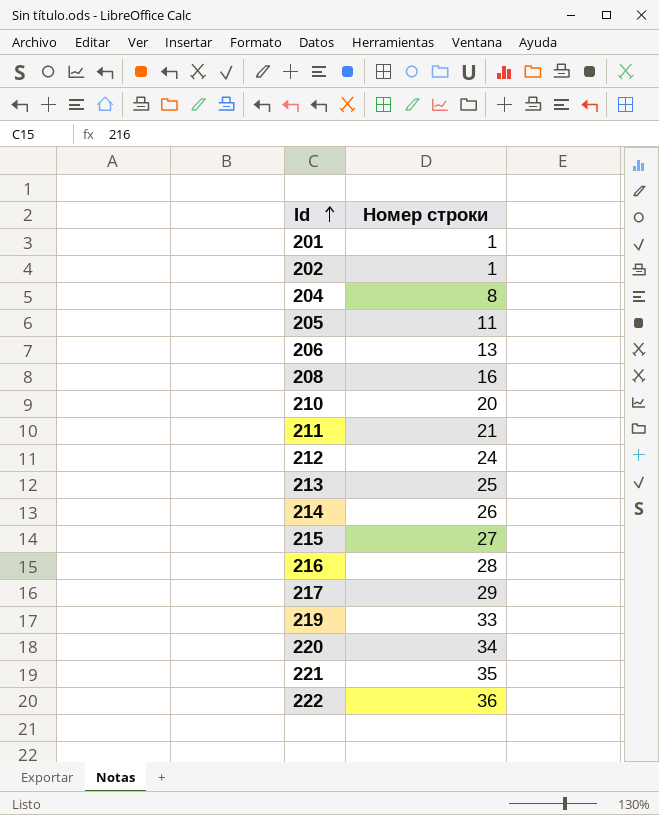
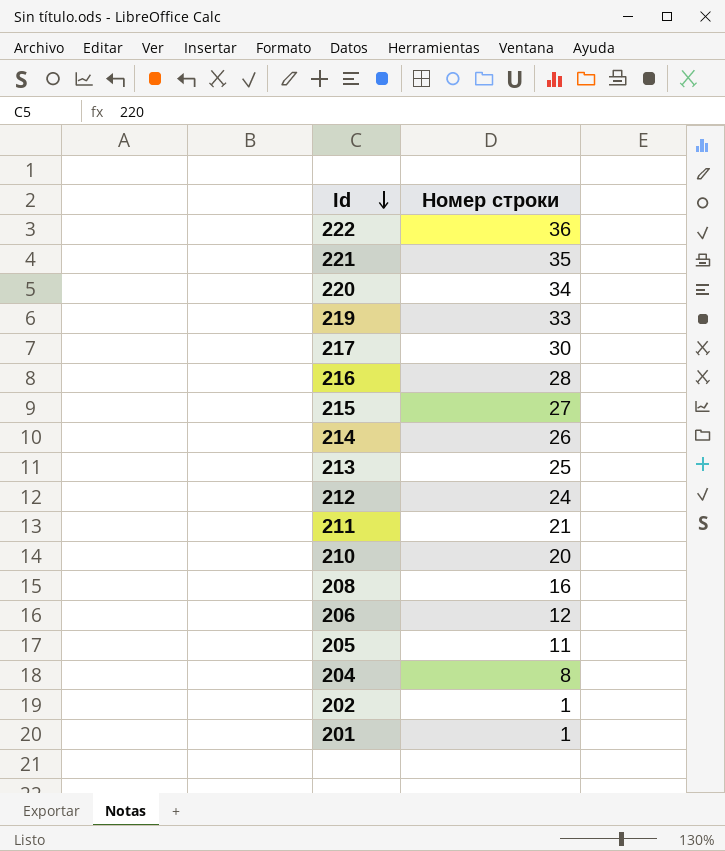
row order: Id ascending -> Id descending
217 | Номер строки: 29 -> 30
206 | Номер строки: 13 -> 12

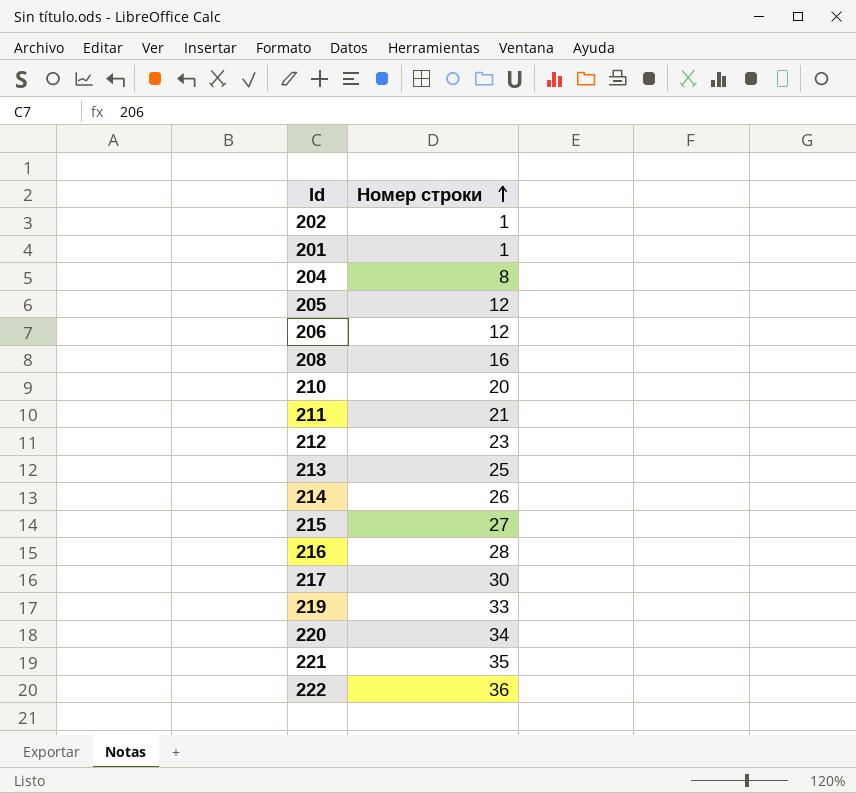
row order: Id descending -> Номер строки ascending
205 | Номер строки: 11 -> 12
212 | Номер строки: 24 -> 23

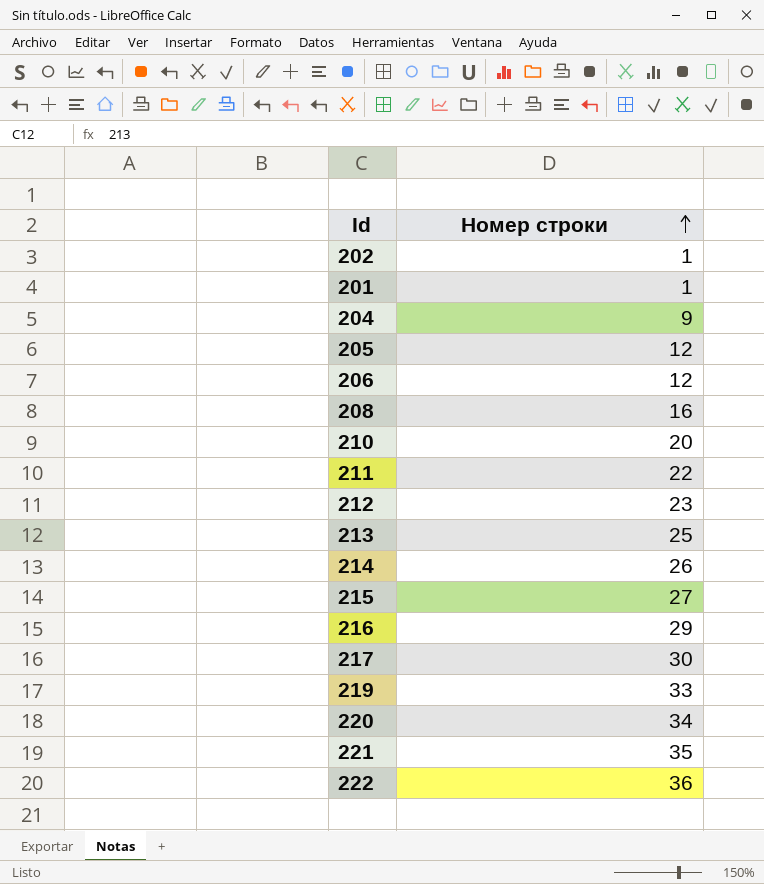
204 | Номер строки: 8 -> 9
211 | Номер строки: 21 -> 22
216 | Номер строки: 28 -> 29

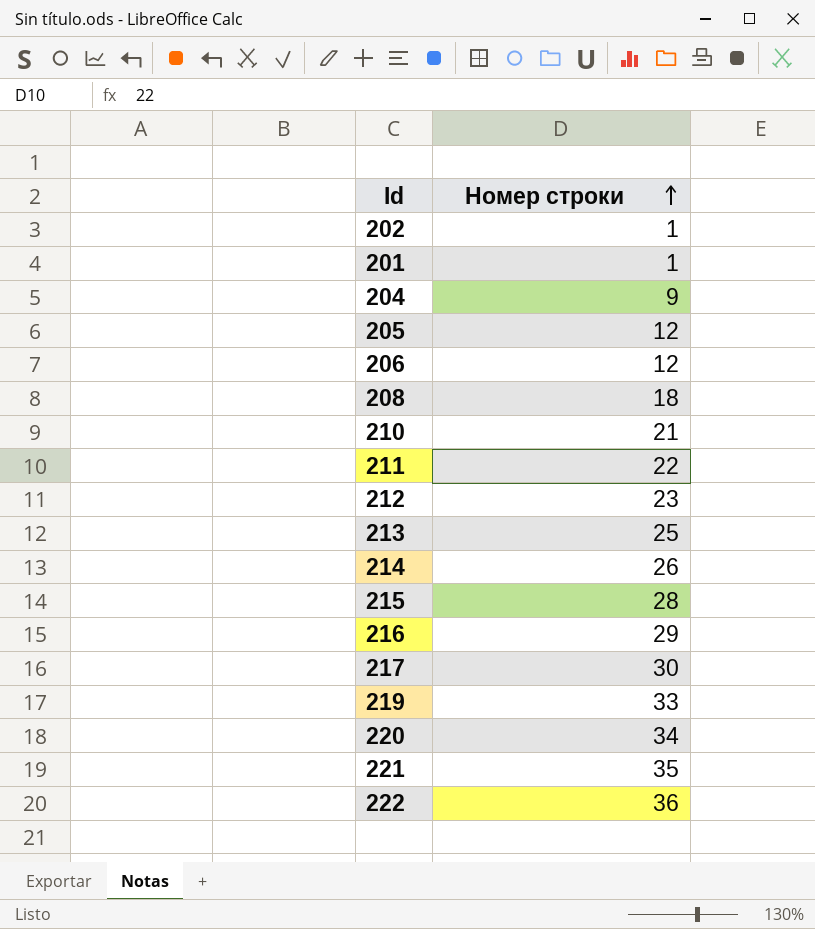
208 | Номер строки: 16 -> 18
210 | Номер строки: 20 -> 21
215 | Номер строки: 27 -> 28

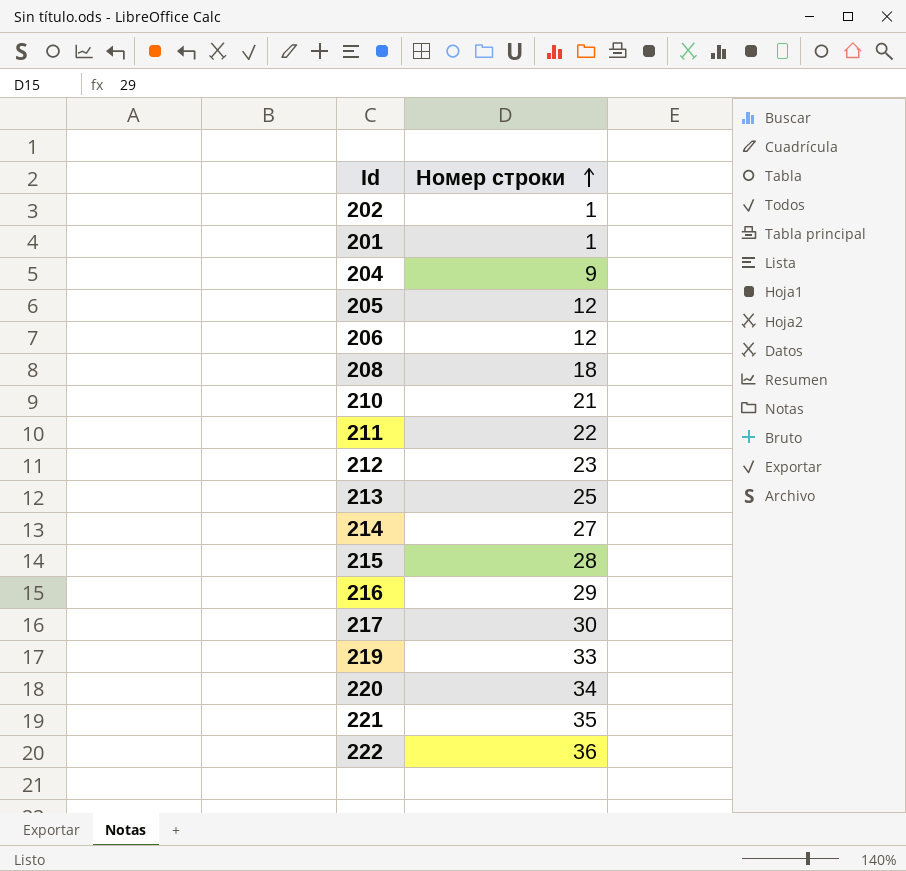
214 | Номер строки: 26 -> 27

